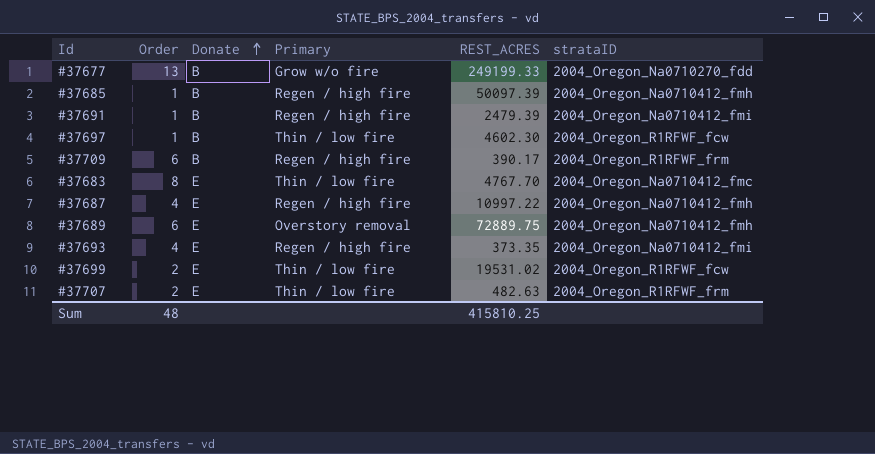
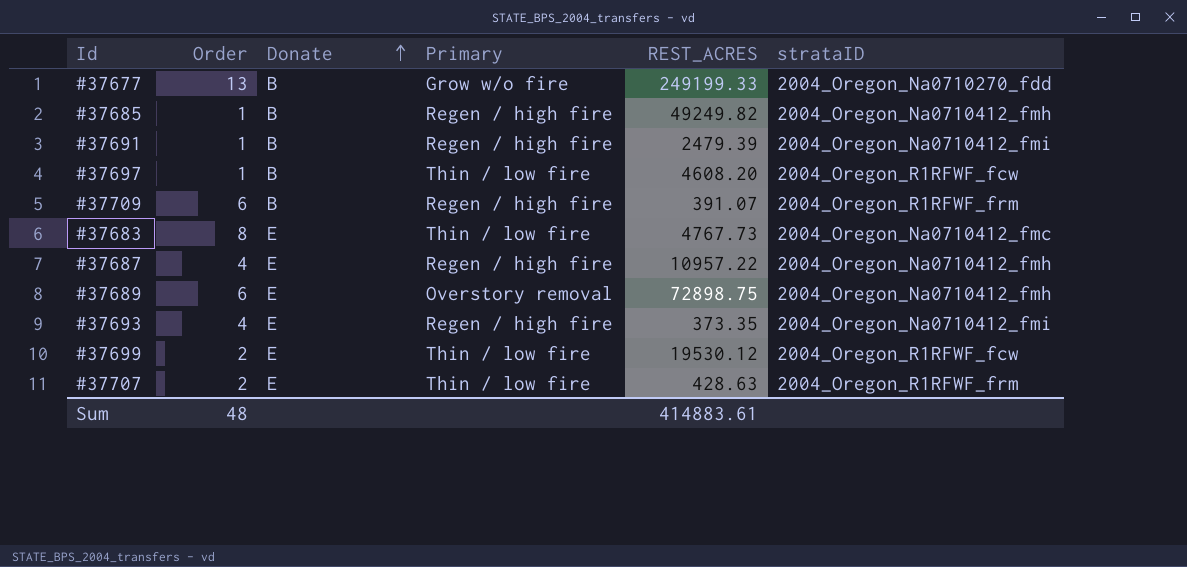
#37685 | REST_ACRES: 50097.39 -> 49249.82
#37697 | REST_ACRES: 4602.30 -> 4608.20
#37709 | REST_ACRES: 390.17 -> 391.07
#37683 | REST_ACRES: 4767.70 -> 4767.73
#37687 | REST_ACRES: 10997.22 -> 10957.22
#37689 | REST_ACRES: 72889.75 -> 72898.75
#37699 | REST_ACRES: 19531.02 -> 19530.12
#37707 | REST_ACRES: 482.63 -> 428.63
Sum | REST_ACRES: 415810.25 -> 414883.61

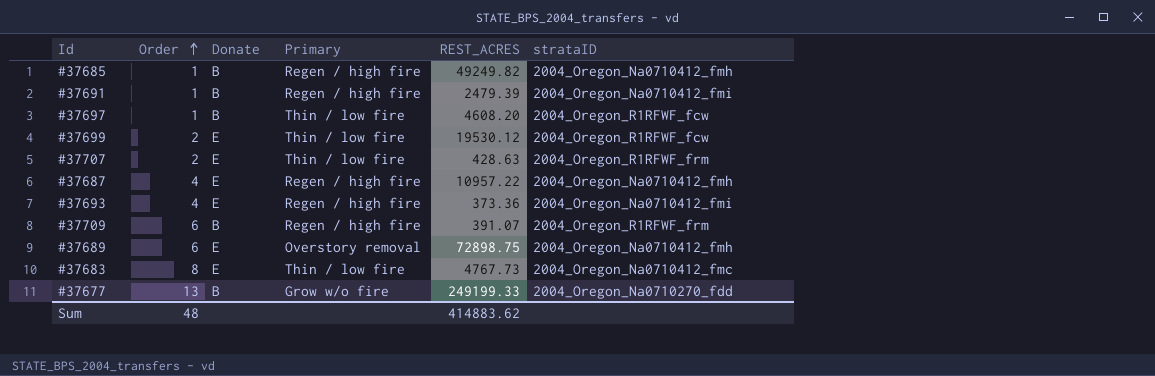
row order: Donate ascending -> Order ascending
#37693 | REST_ACRES: 373.35 -> 373.36
Sum | REST_ACRES: 414883.61 -> 414883.62

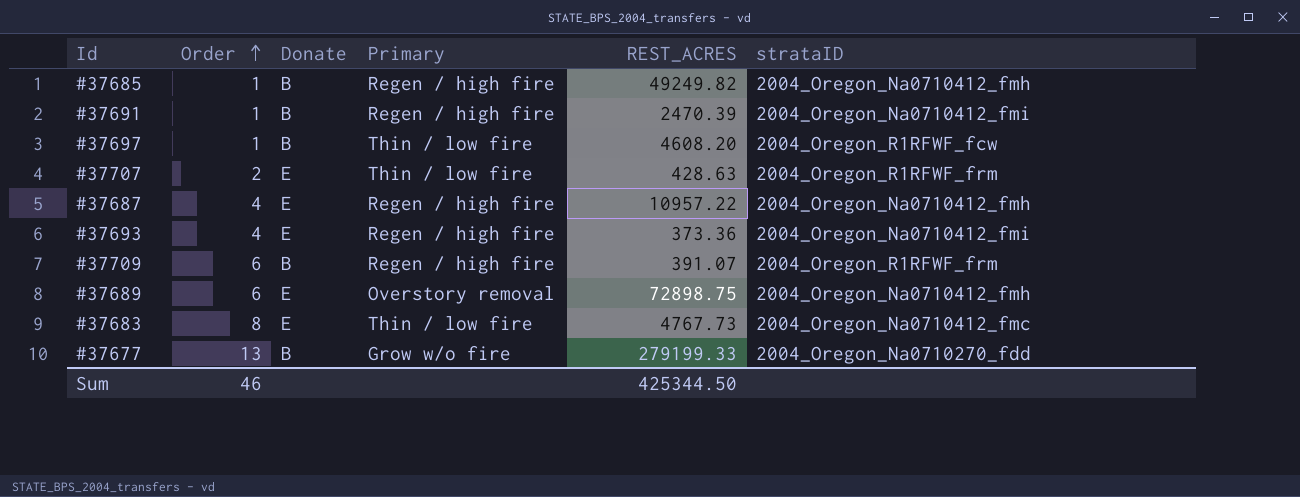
row #37699: 2 | E | Thin / low fire | 19530.12 | 2004_Oregon_R1RFWF_fcw -> none
#37691 | REST_ACRES: 2479.39 -> 2470.39
#37677 | REST_ACRES: 249199.33 -> 279199.33
Sum | Order: 48 -> 46
Sum | REST_ACRES: 414883.62 -> 425344.50

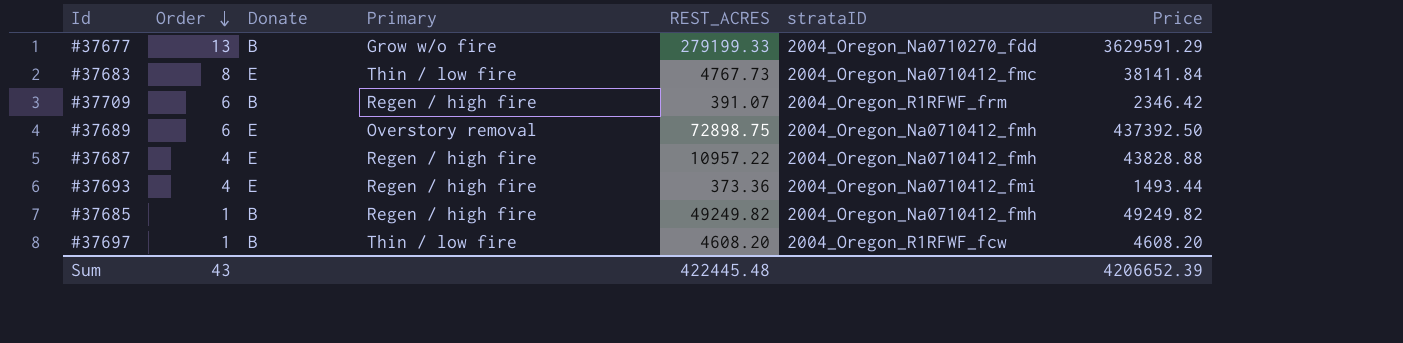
row order: Order ascending -> Order descending
column Price | formula: none -> [Order] * [REST_ACRES]
row #37691: 1 | B | Regen / high fire | 2470.39 | 2004_Oregon_Na0710412_fmi -> none
row #37707: 2 | E | Thin / low fire | 428.63 | 2004_Oregon_R1RFWF_frm -> none
Sum | Order: 46 -> 43
Sum | REST_ACRES: 425344.50 -> 422445.48

